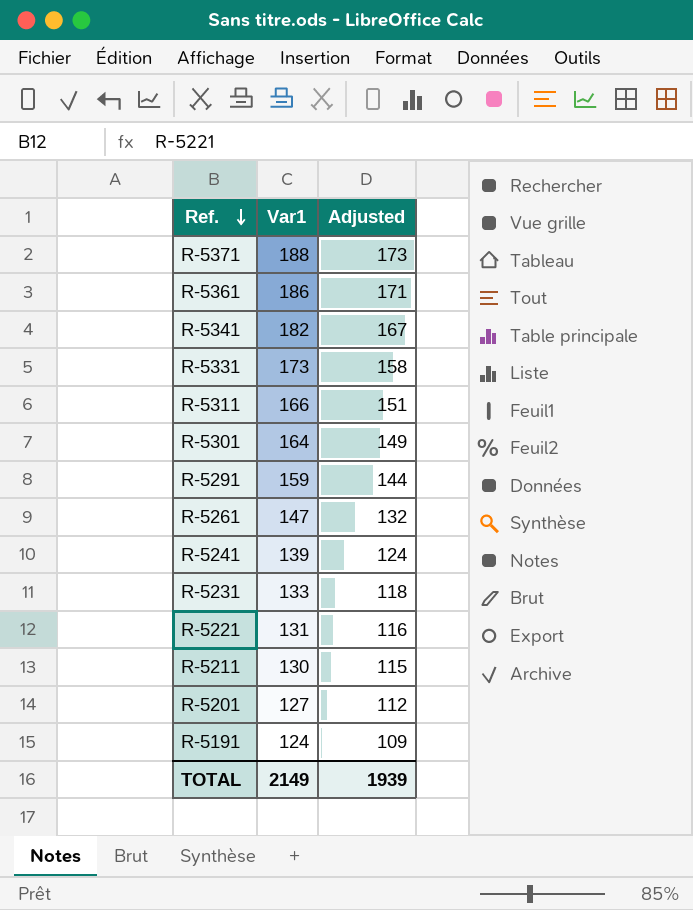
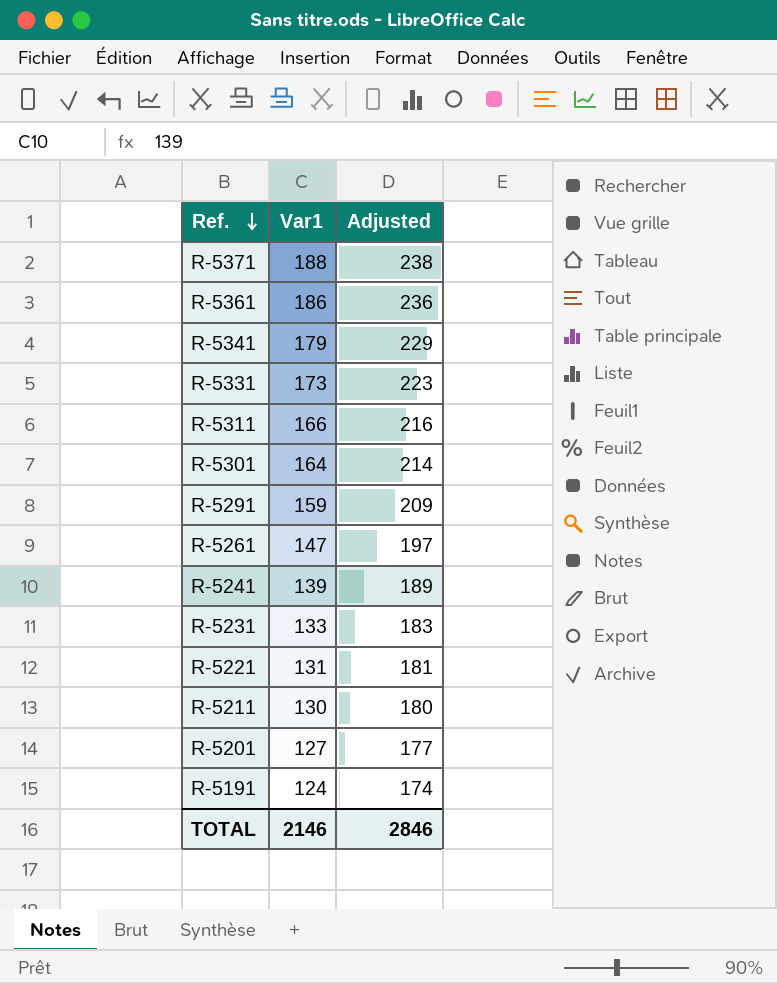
column Adjusted | formula: [Var1] - 15 -> [Var1] + 50
R-5341 | Var1: 182 -> 179
TOTAL | Var1: 2149 -> 2146
TOTAL | Adjusted: 1939 -> 2846

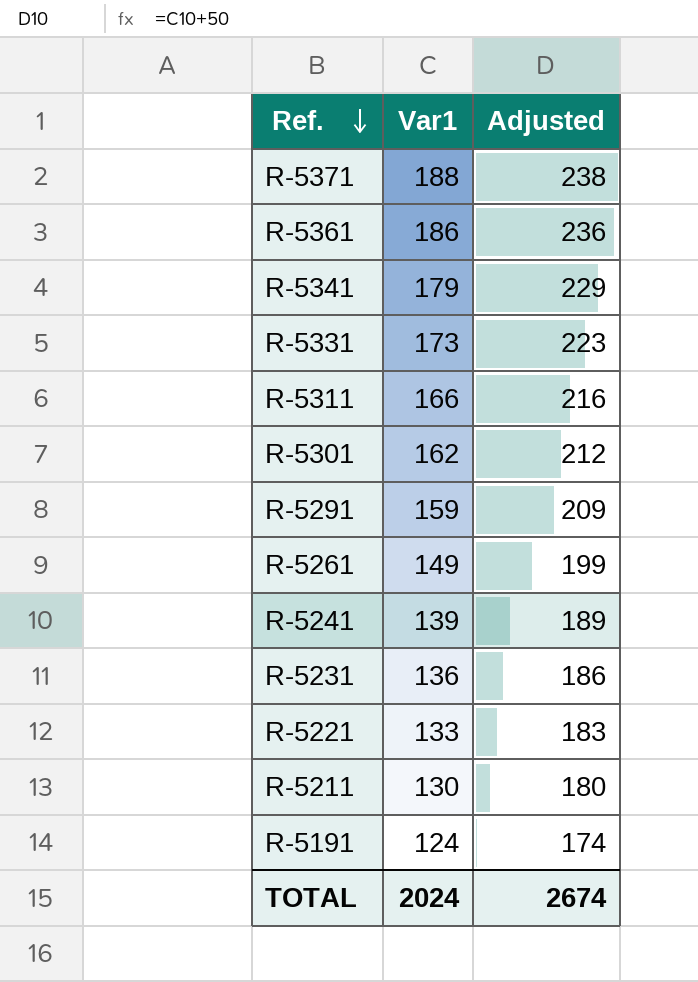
row R-5201: 127 | 177 -> none
R-5301 | Var1: 164 -> 162
R-5301 | Adjusted: 214 -> 212
R-5261 | Var1: 147 -> 149
R-5261 | Adjusted: 197 -> 199
R-5231 | Var1: 133 -> 136
R-5231 | Adjusted: 183 -> 186
R-5221 | Var1: 131 -> 133
R-5221 | Adjusted: 181 -> 183
TOTAL | Var1: 2146 -> 2024
TOTAL | Adjusted: 2846 -> 2674

